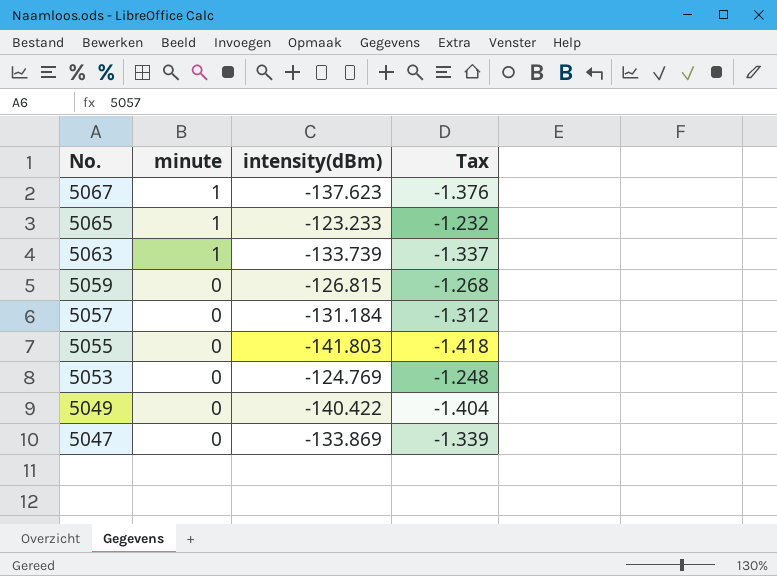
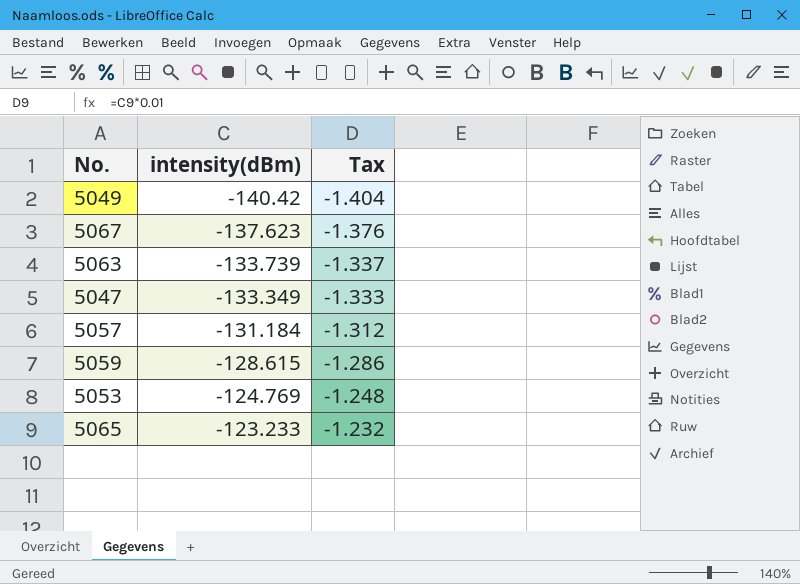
row order: No. descending -> intensity(dBm) ascending
column minute | position: 2 -> none
row 5055: 0 | -141.803 | -1.418 -> none
5049 | intensity(dBm): -140.422 -> -140.42
5047 | intensity(dBm): -133.869 -> -133.349
5047 | Tax: -1.339 -> -1.333
5059 | intensity(dBm): -126.815 -> -128.615
5059 | Tax: -1.268 -> -1.286

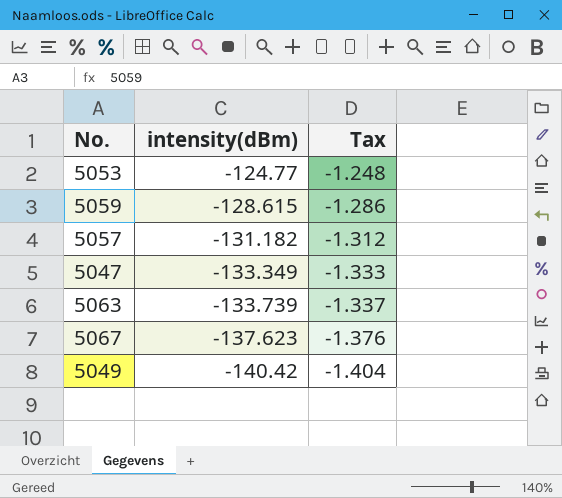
row order: intensity(dBm) ascending -> intensity(dBm) descending
row 5065: -123.233 | -1.232 -> none
5053 | intensity(dBm): -124.769 -> -124.77
5057 | intensity(dBm): -131.184 -> -131.182

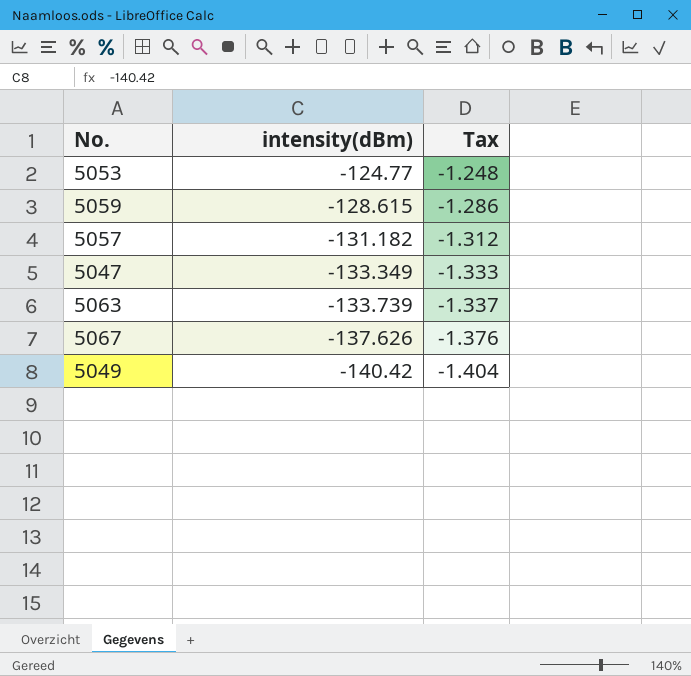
5067 | intensity(dBm): -137.623 -> -137.626

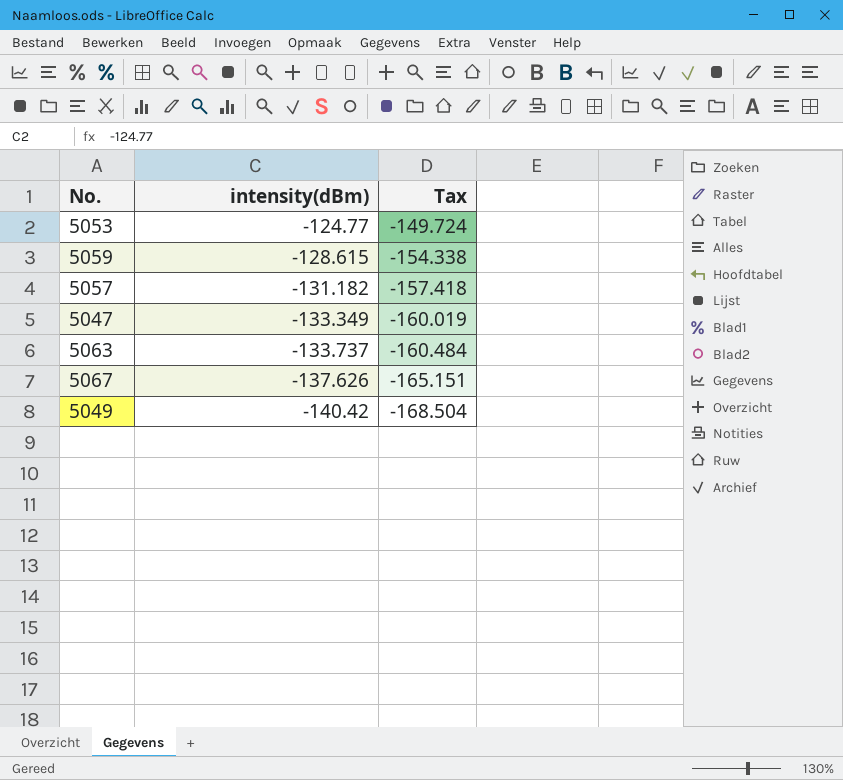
column Tax | formula: [intensity(dBm)] * 0.01 -> [intensity(dBm)] * 1.2
5063 | intensity(dBm): -133.739 -> -133.737

